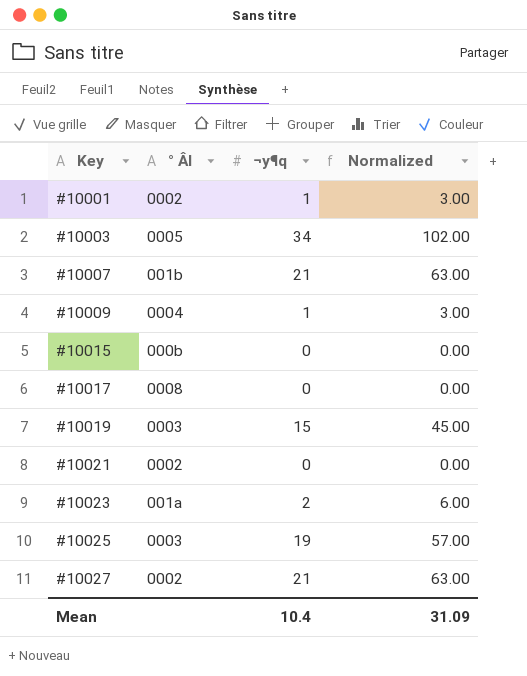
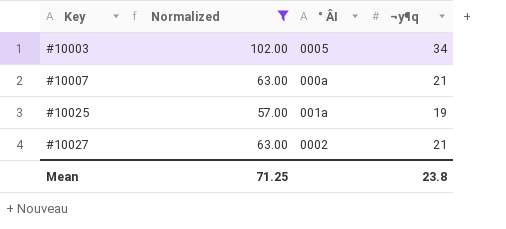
filter: none -> Normalized >= 57.00
column Normalized | position: 4 -> 2
#10007 | ° ÂI: 001b -> 000a
#10025 | ° ÂI: 0003 -> 001a
Mean | Normalized: 31.09 -> 71.25
Mean | ¬y¶q: 10.4 -> 23.8

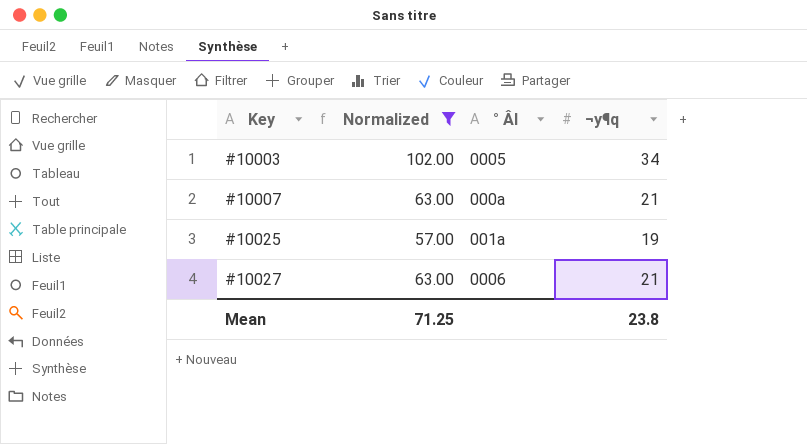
#10027 | ° ÂI: 0002 -> 0006

